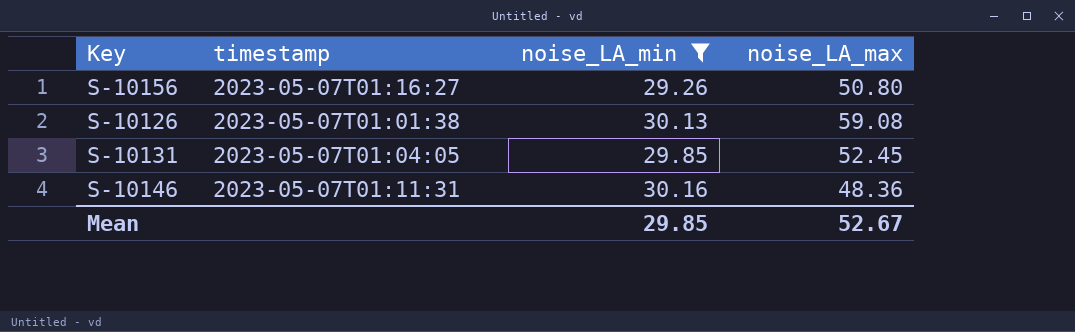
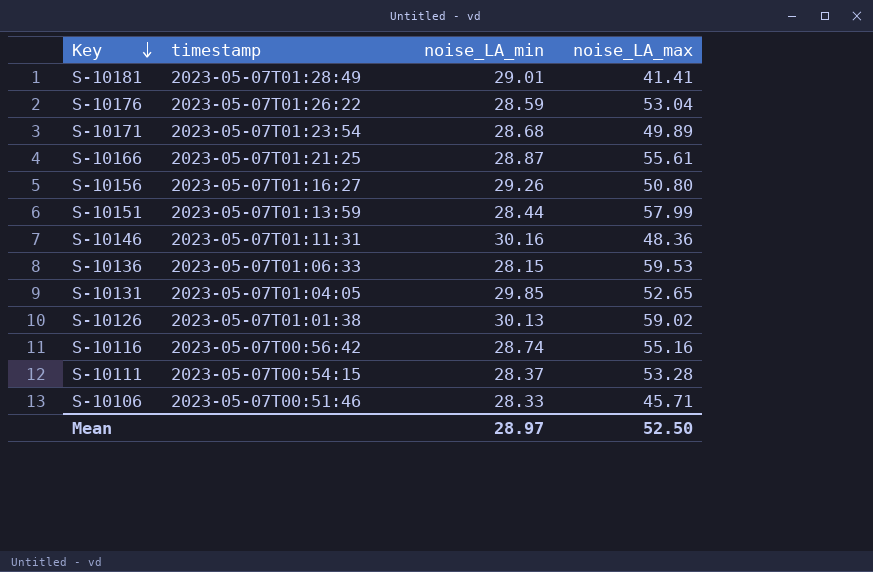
filter: noise_LA_min >= 29.26 -> none
row order: none -> Key descending
S-10131 | noise_LA_max: 52.45 -> 52.65
S-10126 | noise_LA_max: 59.08 -> 59.02
Mean | noise_LA_min: 29.85 -> 28.97
Mean | noise_LA_max: 52.67 -> 52.50

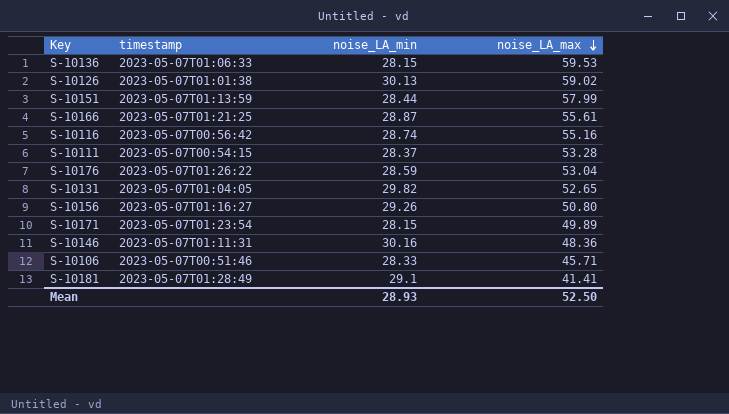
row order: Key descending -> noise_LA_max descending
S-10131 | noise_LA_min: 29.85 -> 29.82
S-10171 | noise_LA_min: 28.68 -> 28.15
S-10181 | noise_LA_min: 29.01 -> 29.1
Mean | noise_LA_min: 28.97 -> 28.93

